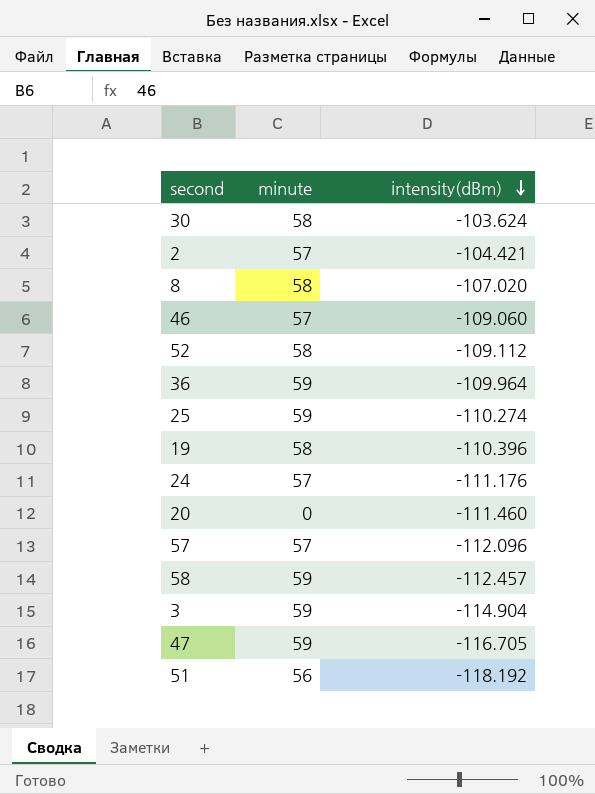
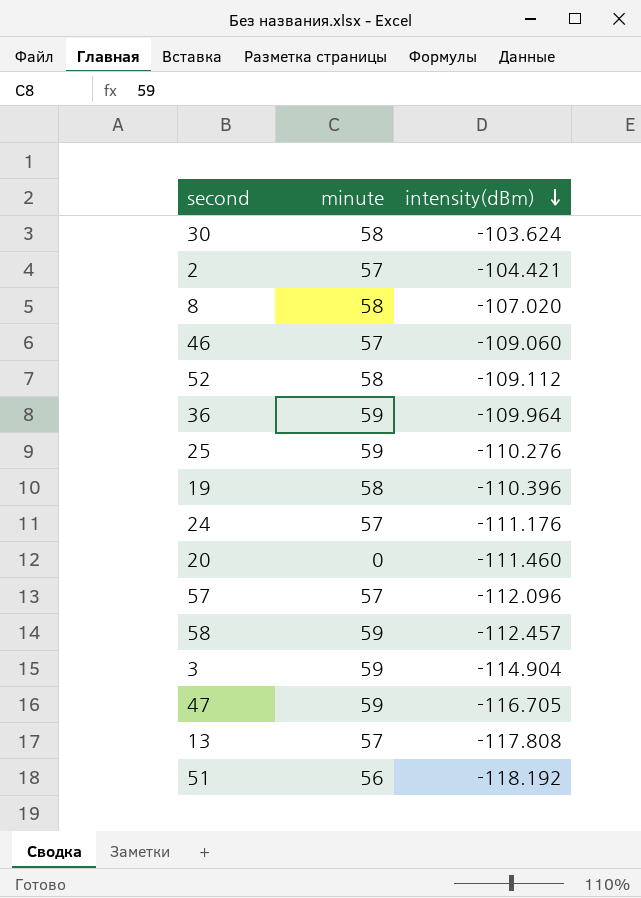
25 | intensity(dBm): -110.274 -> -110.276
row 13: none -> 57 | -117.808

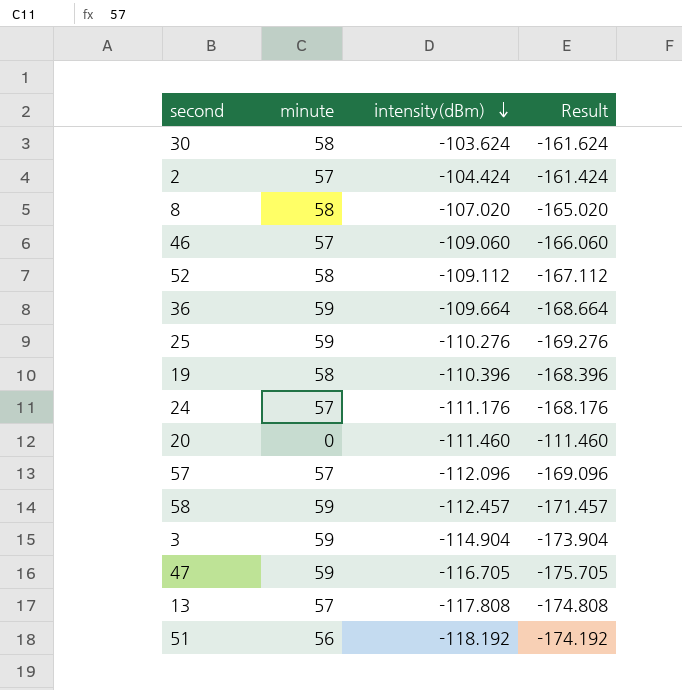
column Result | formula: none -> [intensity(dBm)] - [minute]
2 | intensity(dBm): -104.421 -> -104.424
36 | intensity(dBm): -109.964 -> -109.664

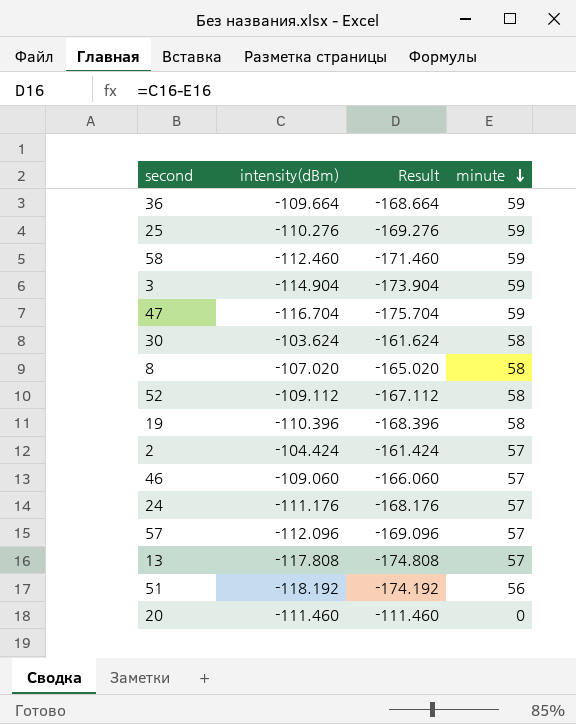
row order: intensity(dBm) descending -> minute descending
column minute | position: 2 -> 4
58 | intensity(dBm): -112.457 -> -112.460
58 | Result: -171.457 -> -171.460
47 | intensity(dBm): -116.705 -> -116.704
47 | Result: -175.705 -> -175.704

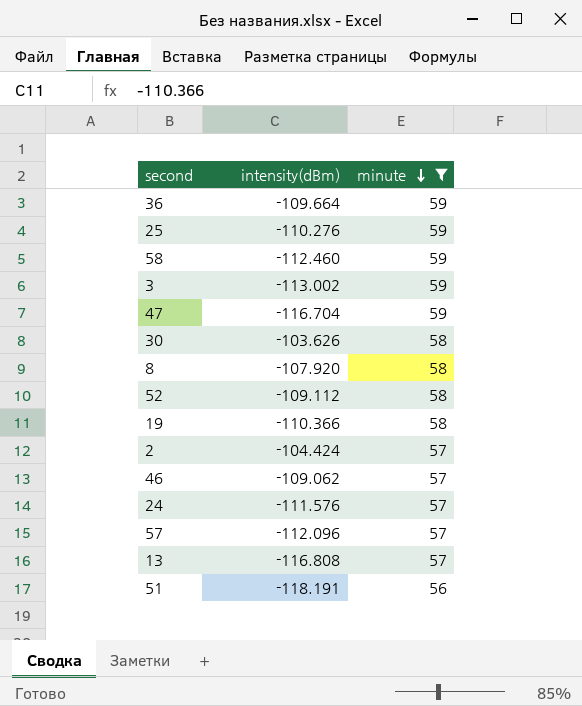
filter: none -> minute != 0
column Result | formula: [intensity(dBm)] - [minute] -> none
3 | intensity(dBm): -114.904 -> -113.002
30 | intensity(dBm): -103.624 -> -103.626
8 | intensity(dBm): -107.020 -> -107.920
19 | intensity(dBm): -110.396 -> -110.366
46 | intensity(dBm): -109.060 -> -109.062
24 | intensity(dBm): -111.176 -> -111.576
13 | intensity(dBm): -117.808 -> -116.808
51 | intensity(dBm): -118.192 -> -118.191

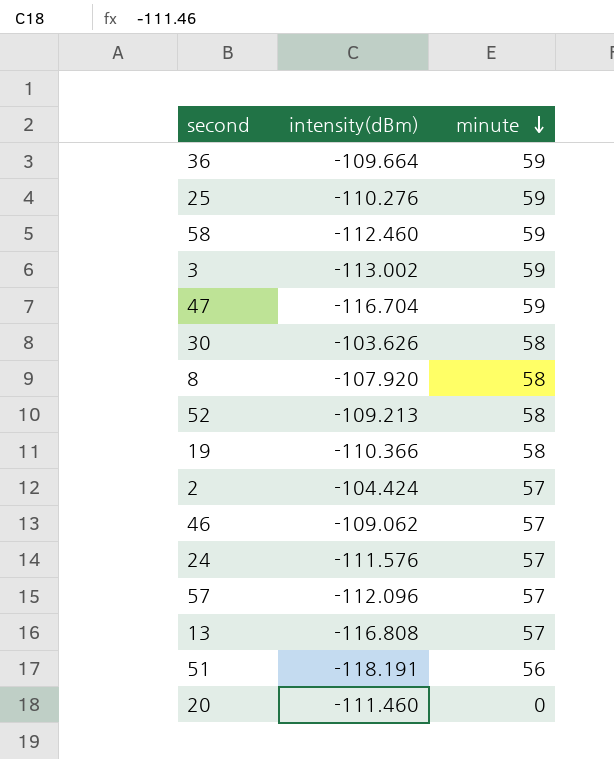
filter: minute != 0 -> none
52 | intensity(dBm): -109.112 -> -109.213

